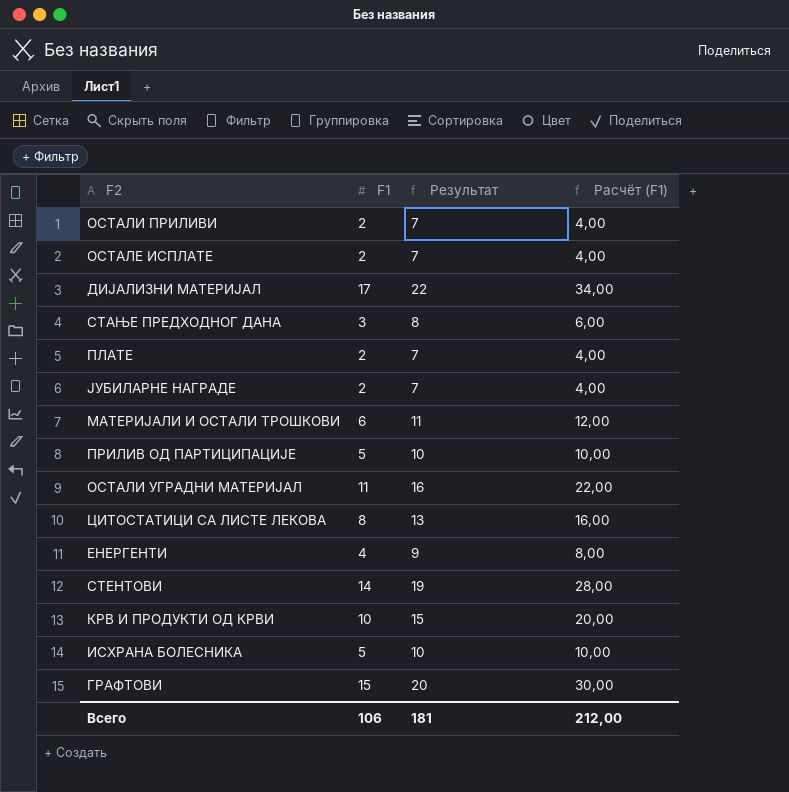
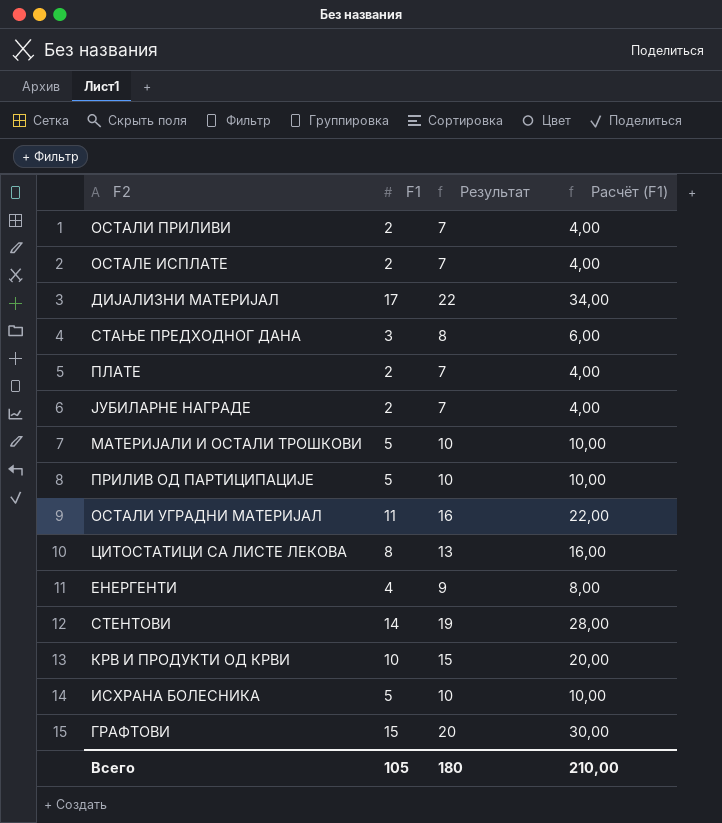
МАТЕРИЈАЛИ И ОСТАЛИ ТРОШКОВИ | F1: 6 -> 5
МАТЕРИЈАЛИ И ОСТАЛИ ТРОШКОВИ | Результат: 11 -> 10
МАТЕРИЈАЛИ И ОСТАЛИ ТРОШКОВИ | Расчёт (F1): 12,00 -> 10,00
Всего | F1: 106 -> 105
Всего | Результат: 181 -> 180
Всего | Расчёт (F1): 212,00 -> 210,00

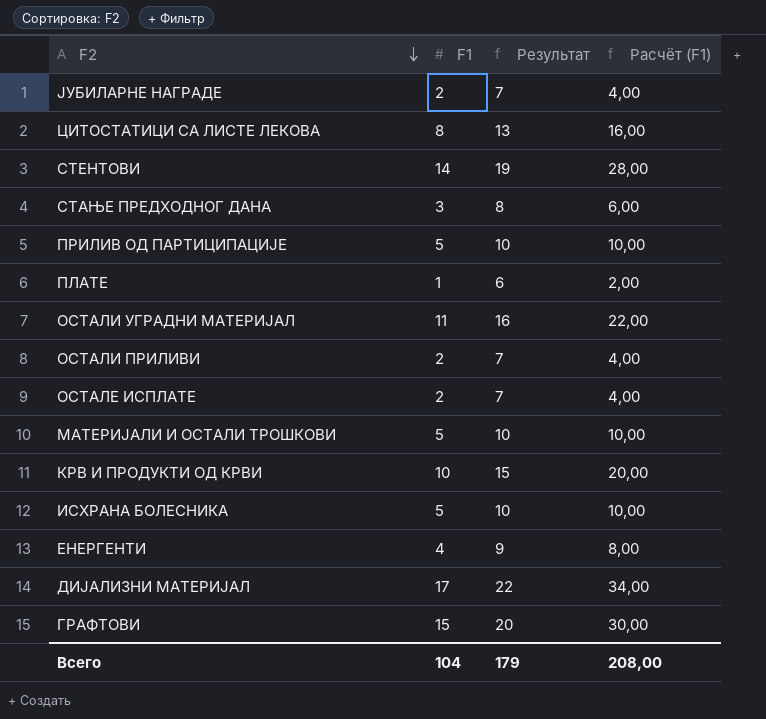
row order: none -> F2 descending
ПЛАТЕ | F1: 2 -> 1
ПЛАТЕ | Результат: 7 -> 6
ПЛАТЕ | Расчёт (F1): 4,00 -> 2,00
Всего | F1: 105 -> 104
Всего | Результат: 180 -> 179
Всего | Расчёт (F1): 210,00 -> 208,00

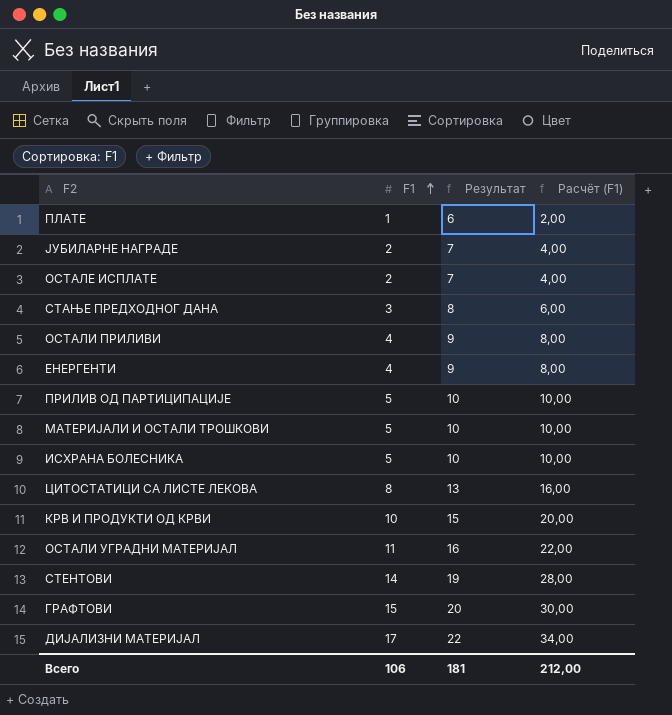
row order: F2 descending -> F1 ascending
ОСТАЛИ ПРИЛИВИ | F1: 2 -> 4
ОСТАЛИ ПРИЛИВИ | Результат: 7 -> 9
ОСТАЛИ ПРИЛИВИ | Расчёт (F1): 4,00 -> 8,00
Всего | F1: 104 -> 106
Всего | Результат: 179 -> 181
Всего | Расчёт (F1): 208,00 -> 212,00

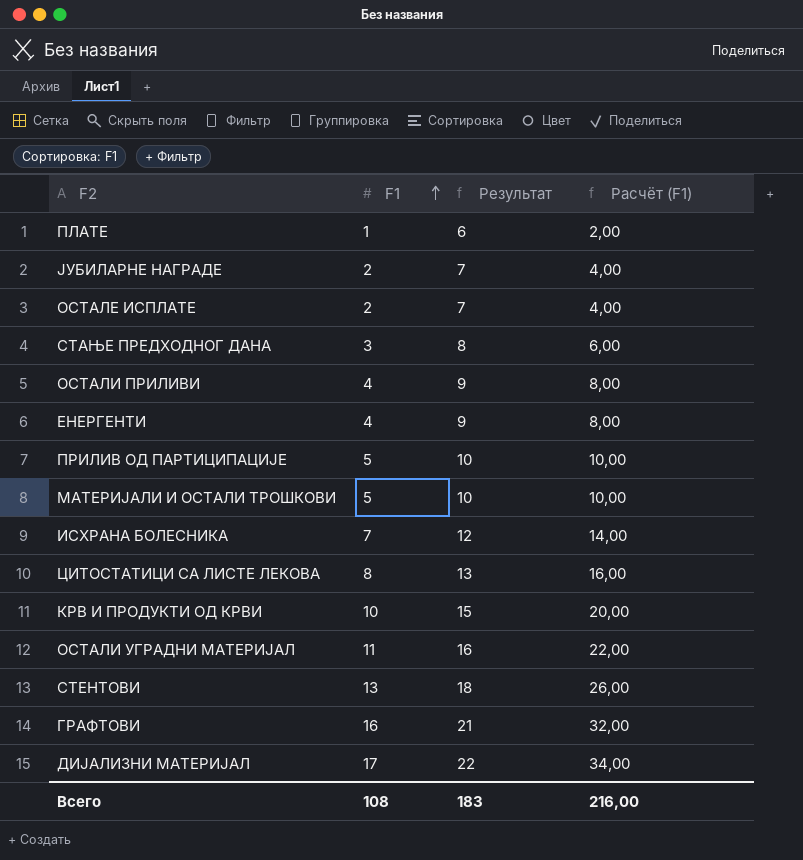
ИСХРАНА БОЛЕСНИКА | F1: 5 -> 7
ИСХРАНА БОЛЕСНИКА | Результат: 10 -> 12
ИСХРАНА БОЛЕСНИКА | Расчёт (F1): 10,00 -> 14,00
СТЕНТОВИ | F1: 14 -> 13
СТЕНТОВИ | Результат: 19 -> 18
СТЕНТОВИ | Расчёт (F1): 28,00 -> 26,00
ГРАФТОВИ | F1: 15 -> 16
ГРАФТОВИ | Результат: 20 -> 21
ГРАФТОВИ | Расчёт (F1): 30,00 -> 32,00
Всего | F1: 106 -> 108
Всего | Результат: 181 -> 183
Всего | Расчёт (F1): 212,00 -> 216,00

